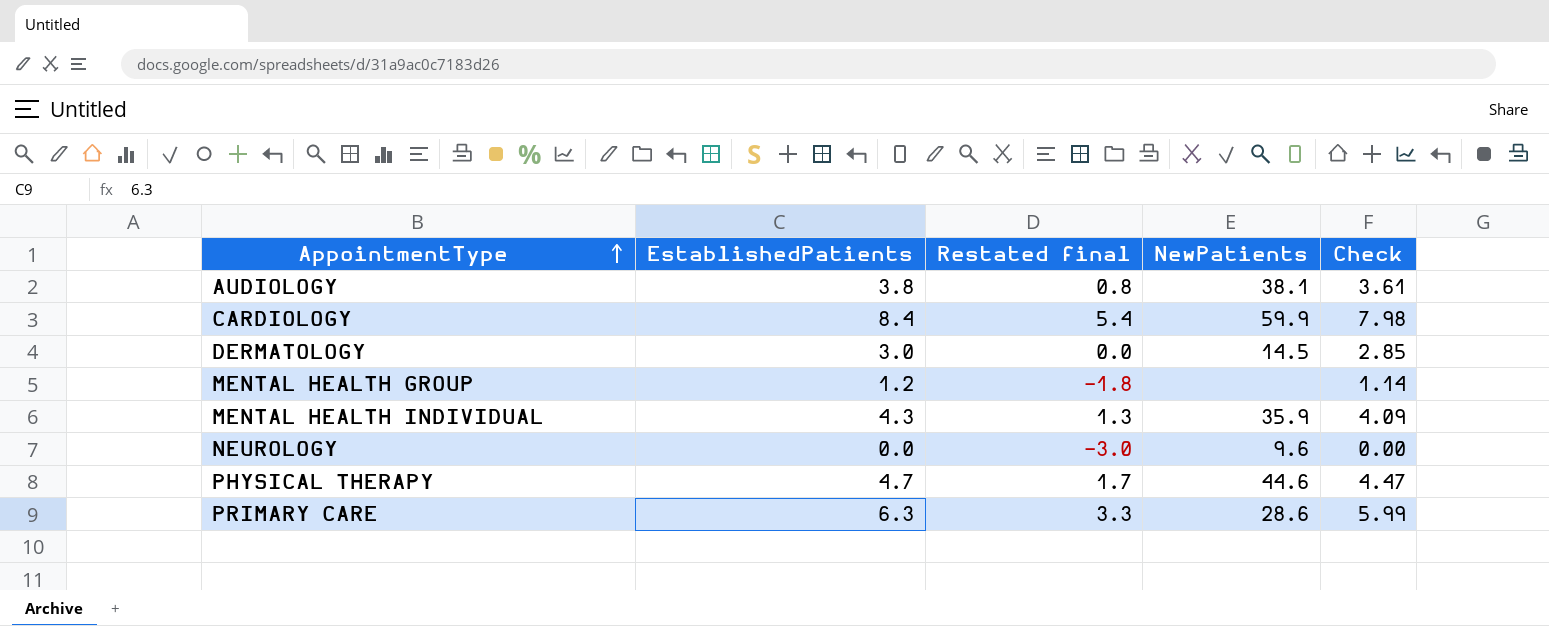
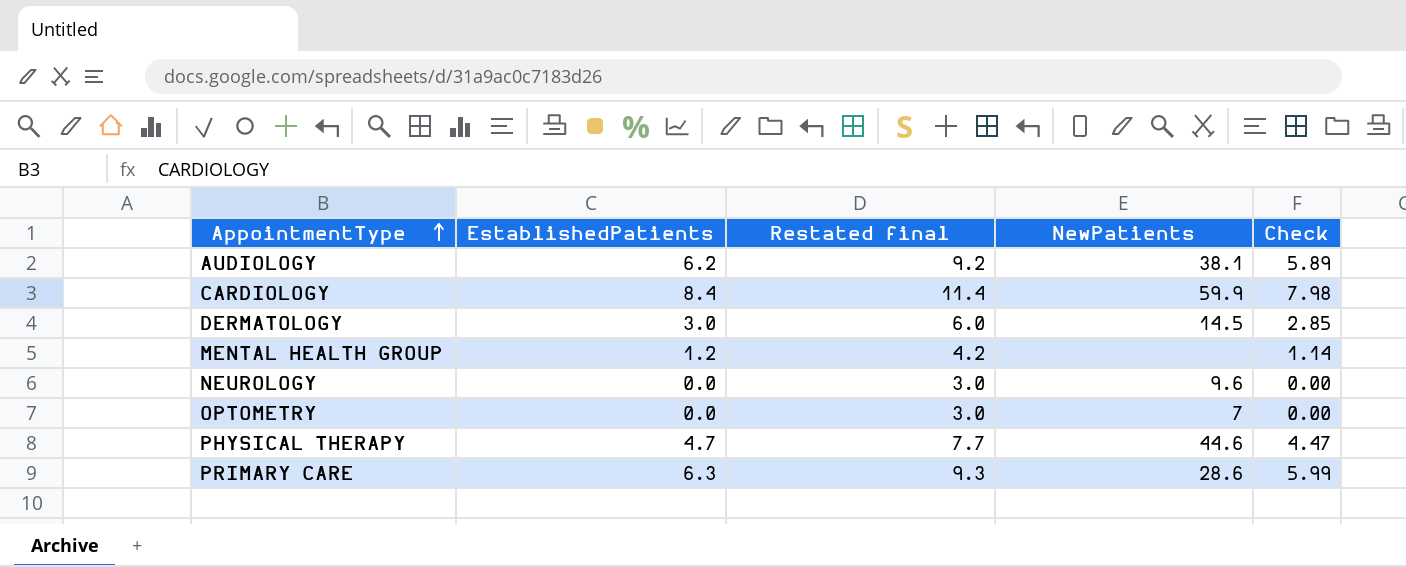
column Restated final | formula: [EstablishedPatients] - 3 -> [EstablishedPatients] + 3
row MENTAL HEALTH INDIVIDUAL: 4.3 | 1.3 | 35.9 | 4.09 -> none
AUDIOLOGY | EstablishedPatients: 3.8 -> 6.2
AUDIOLOGY | Check: 3.61 -> 5.89
row OPTOMETRY: none -> 0.0 | 3.0 | 7 | 0.00

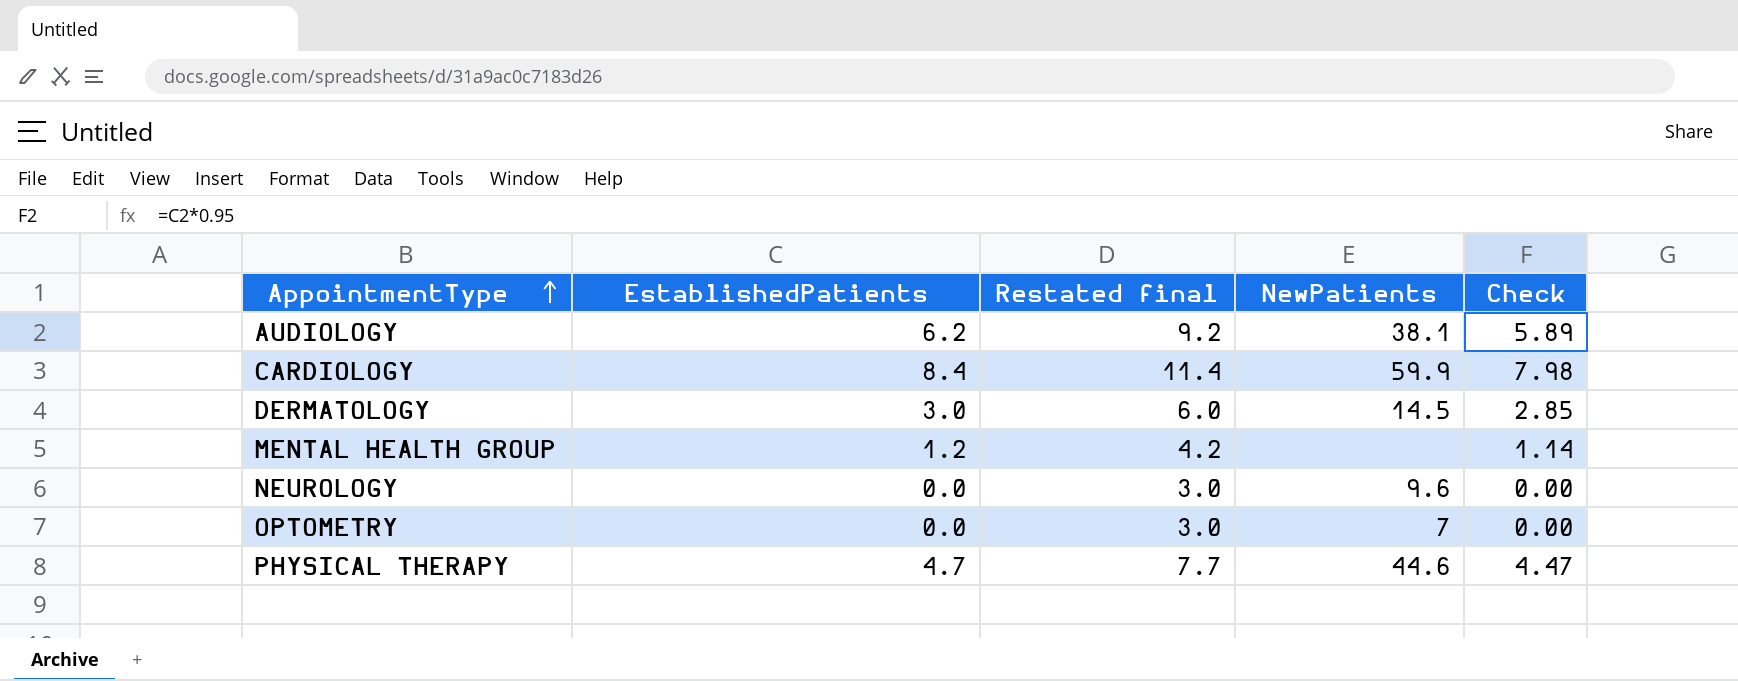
row PRIMARY CARE: 6.3 | 9.3 | 28.6 | 5.99 -> none

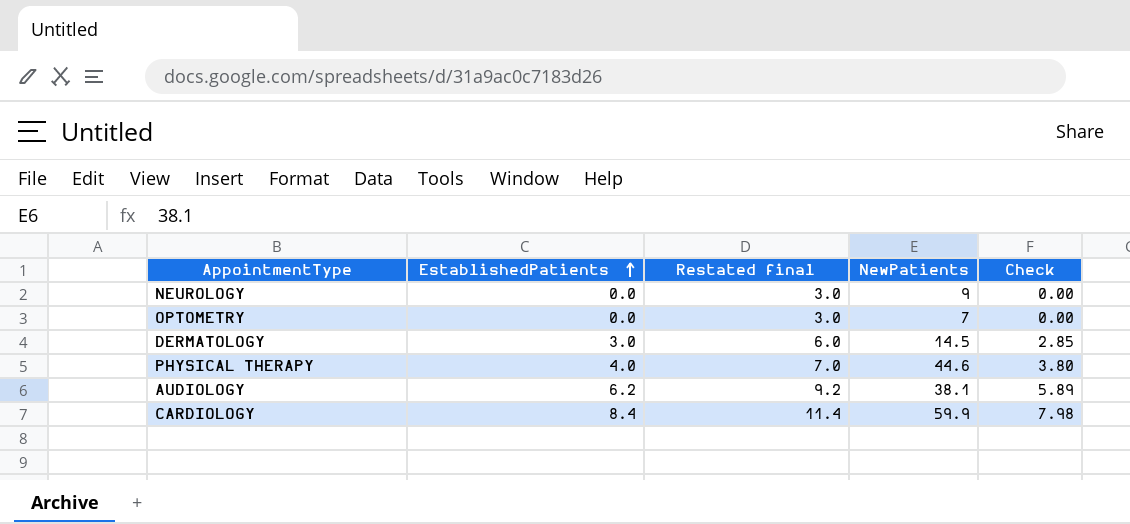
row order: AppointmentType ascending -> EstablishedPatients ascending
row MENTAL HEALTH GROUP: 1.2 | 4.2 | none | 1.14 -> none
NEUROLOGY | NewPatients: 9.6 -> 9
PHYSICAL THERAPY | EstablishedPatients: 4.7 -> 4.0
PHYSICAL THERAPY | Restated final: 7.7 -> 7.0
PHYSICAL THERAPY | Check: 4.47 -> 3.80

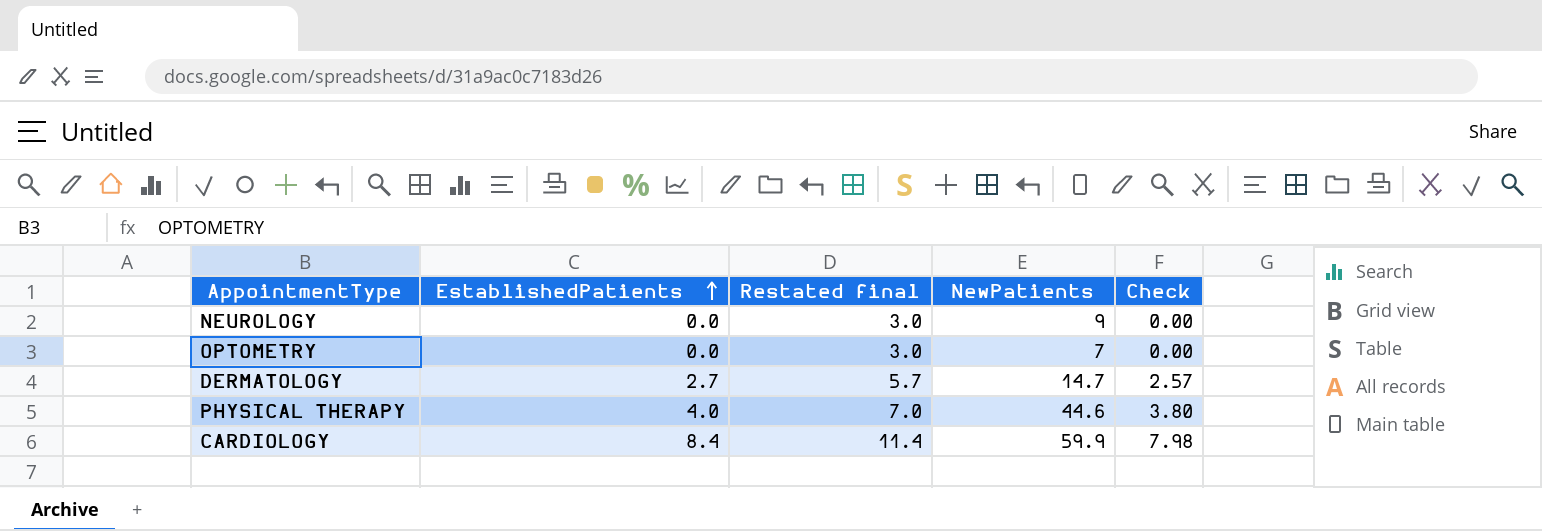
row AUDIOLOGY: 6.2 | 9.2 | 38.1 | 5.89 -> none
DERMATOLOGY | EstablishedPatients: 3.0 -> 2.7
DERMATOLOGY | Restated final: 6.0 -> 5.7
DERMATOLOGY | NewPatients: 14.5 -> 14.7
DERMATOLOGY | Check: 2.85 -> 2.57

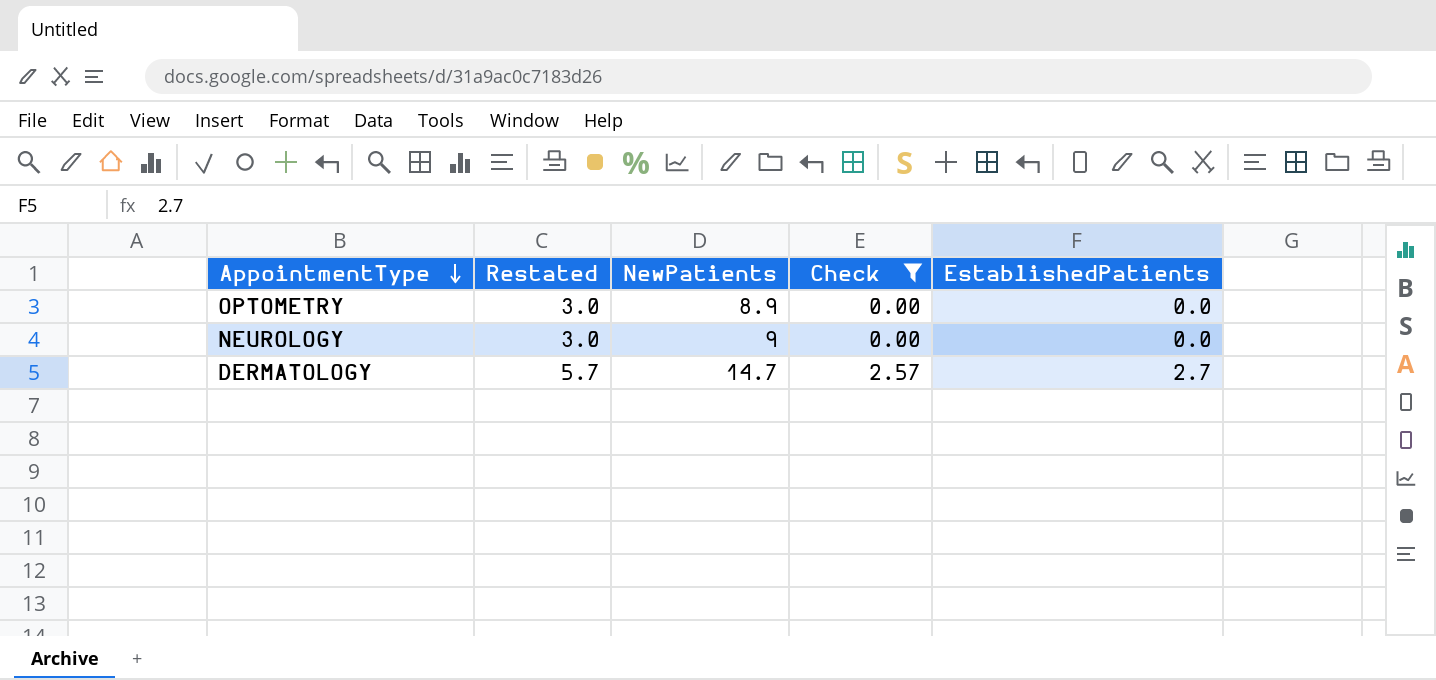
filter: none -> Check <= 2.57
row order: EstablishedPatients ascending -> AppointmentType descending
column name: Restated final -> Restated
column EstablishedPatients | position: 2 -> 5
OPTOMETRY | NewPatients: 7 -> 8.9

